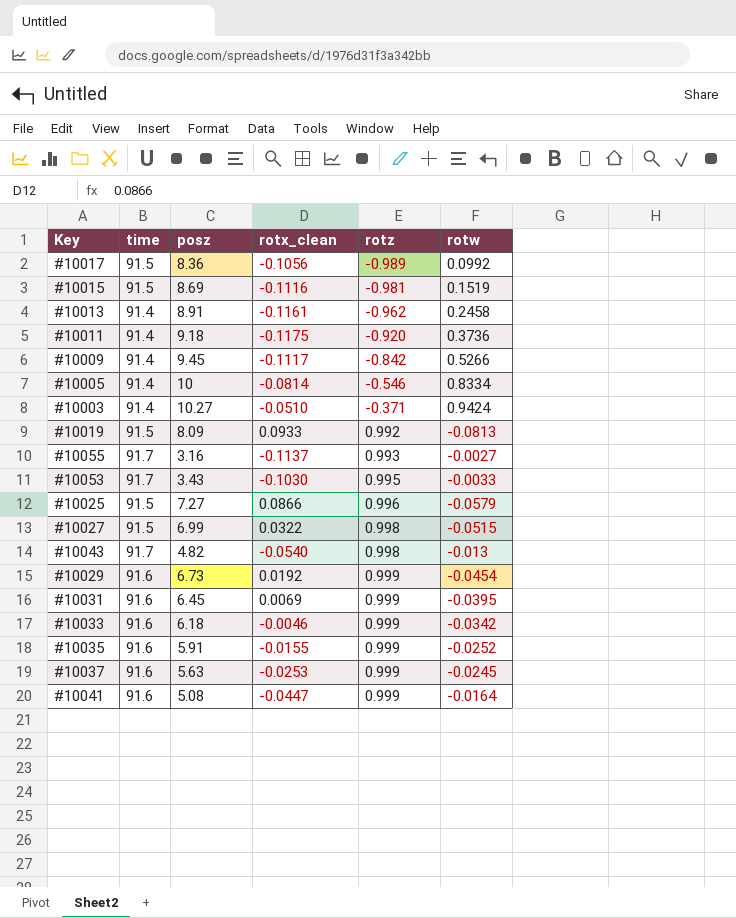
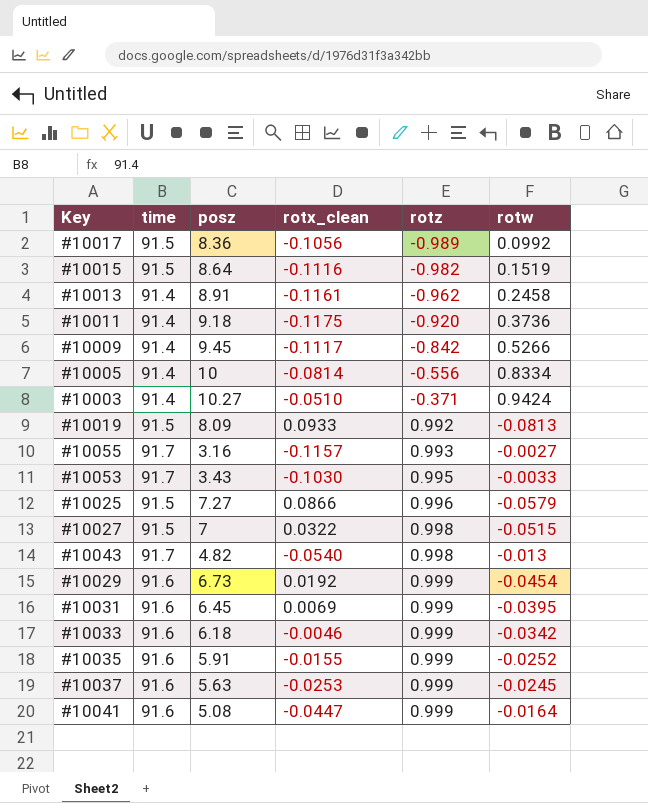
#10015 | posz: 8.69 -> 8.64
#10015 | rotz: -0.981 -> -0.982
#10005 | rotz: -0.546 -> -0.556
#10055 | rotx_clean: -0.1137 -> -0.1157
#10027 | posz: 6.99 -> 7

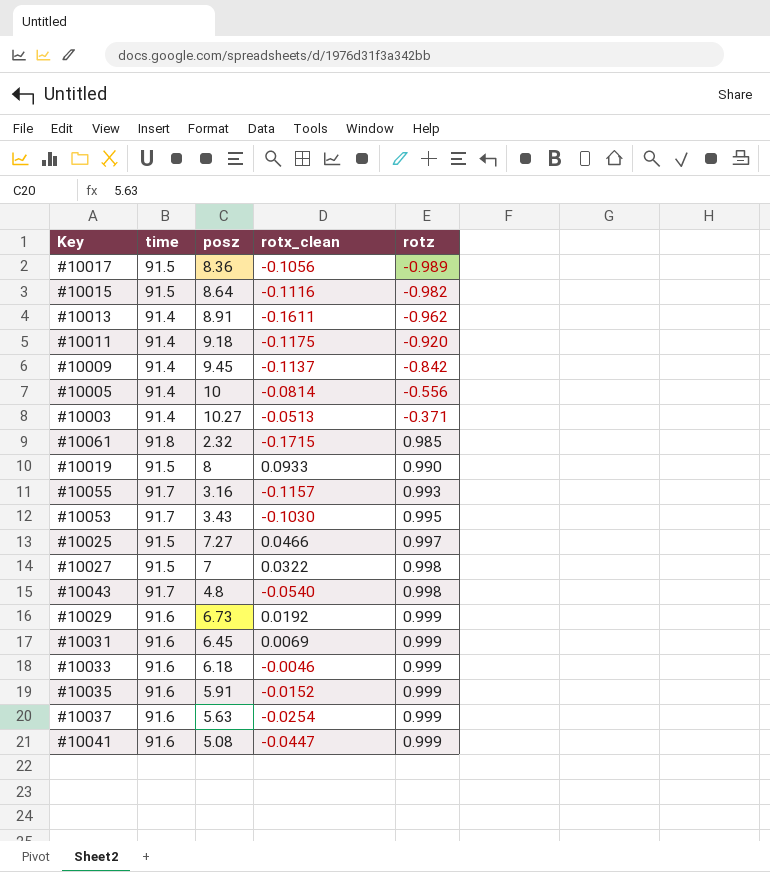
column rotw | position: 6 -> none
#10013 | rotx_clean: -0.1161 -> -0.1611
#10009 | rotx_clean: -0.1117 -> -0.1137
#10003 | rotx_clean: -0.0510 -> -0.0513
row #10061: none -> 91.8 | 2.32 | -0.1715 | 0.985
#10019 | posz: 8.09 -> 8
#10019 | rotz: 0.992 -> 0.990
#10025 | rotx_clean: 0.0866 -> 0.0466
#10025 | rotz: 0.996 -> 0.997
#10043 | posz: 4.82 -> 4.8
#10035 | rotx_clean: -0.0155 -> -0.0152
#10037 | rotx_clean: -0.0253 -> -0.0254

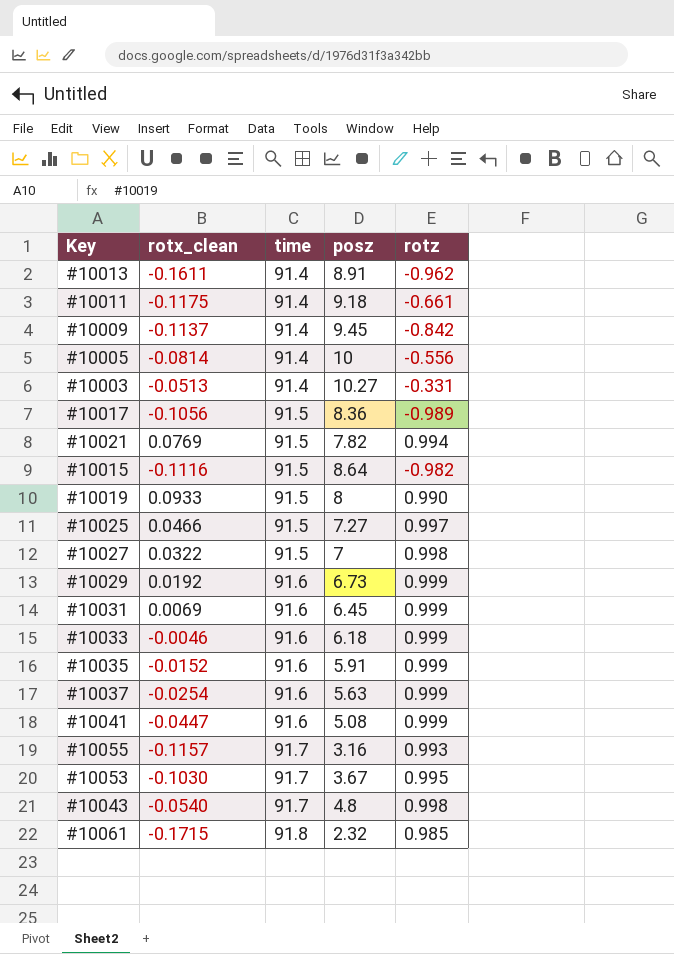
row order: rotz ascending -> time ascending
column rotx_clean | position: 4 -> 2
#10011 | rotz: -0.920 -> -0.661
#10003 | rotz: -0.371 -> -0.331
row #10021: none -> 0.0769 | 91.5 | 7.82 | 0.994
#10053 | posz: 3.43 -> 3.67

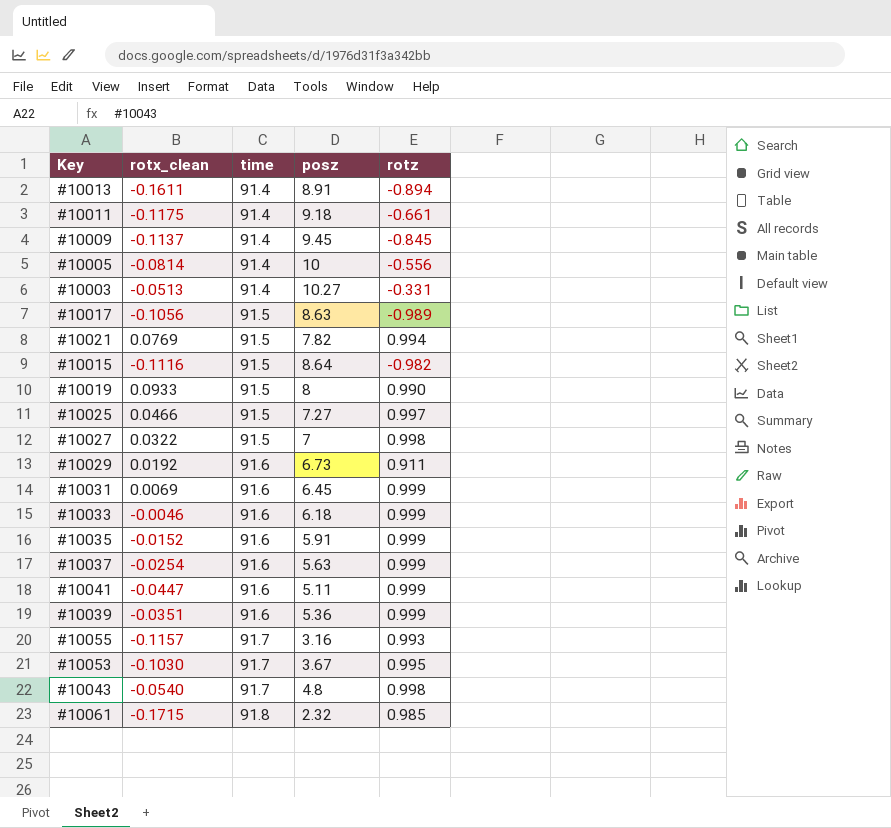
#10013 | rotz: -0.962 -> -0.894
#10009 | rotz: -0.842 -> -0.845
#10017 | posz: 8.36 -> 8.63
#10029 | rotz: 0.999 -> 0.911
#10041 | posz: 5.08 -> 5.11
row #10039: none -> -0.0351 | 91.6 | 5.36 | 0.999

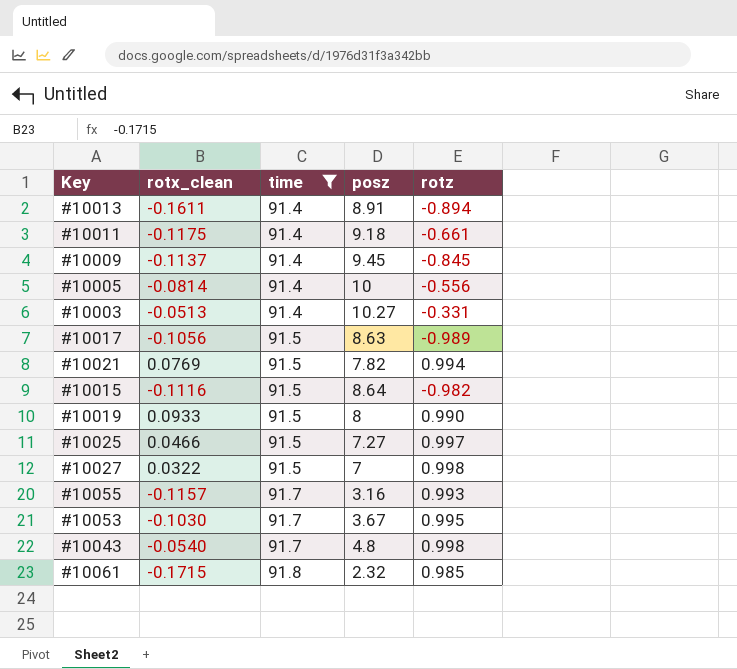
filter: none -> time != 91.6

